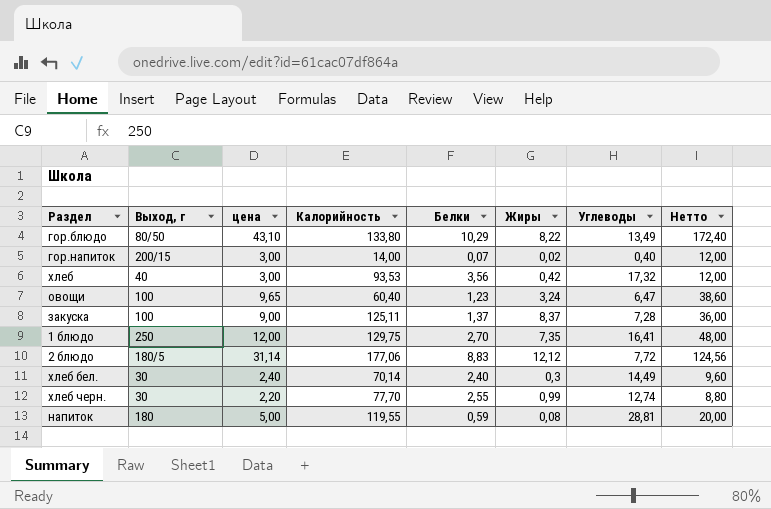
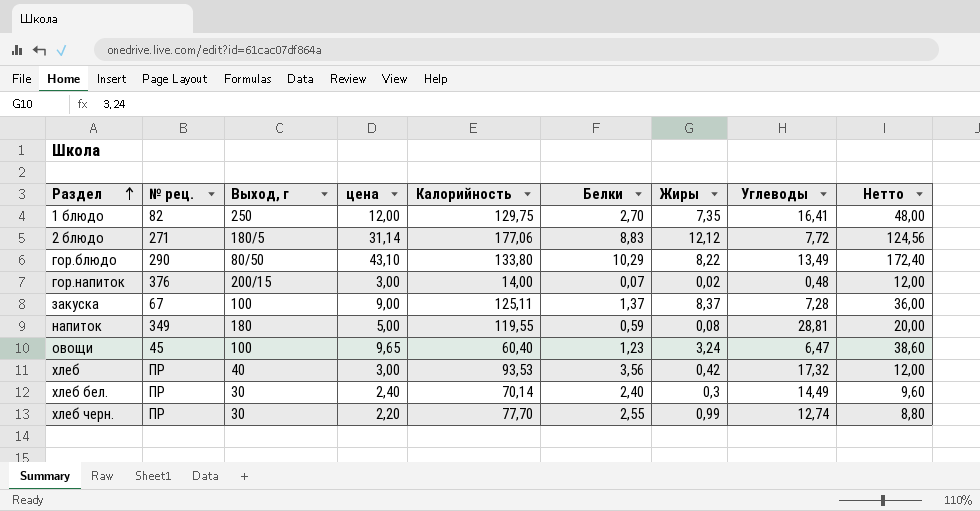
row order: none -> Раздел ascending
column № рец. | position: none -> 2
гор.напиток | Углеводы: 0,40 -> 0,48

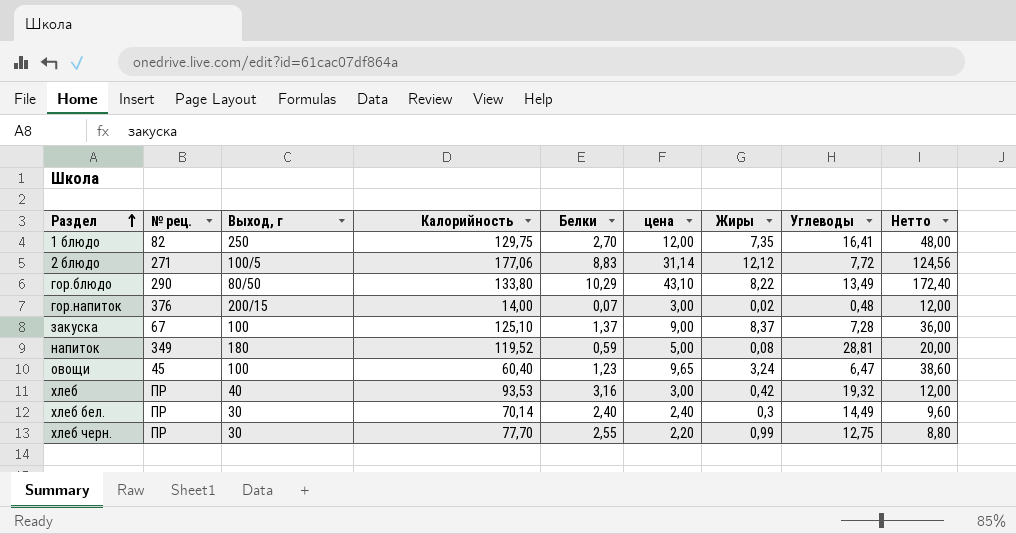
column цена | position: 4 -> 6
2 блюдо | Выход, г: 180/5 -> 100/5
закуска | Калорийность: 125,11 -> 125,10
напиток | Калорийность: 119,55 -> 119,52
хлеб | Белки: 3,56 -> 3,16
хлеб | Углеводы: 17,32 -> 19,32
хлеб черн. | Углеводы: 12,74 -> 12,75

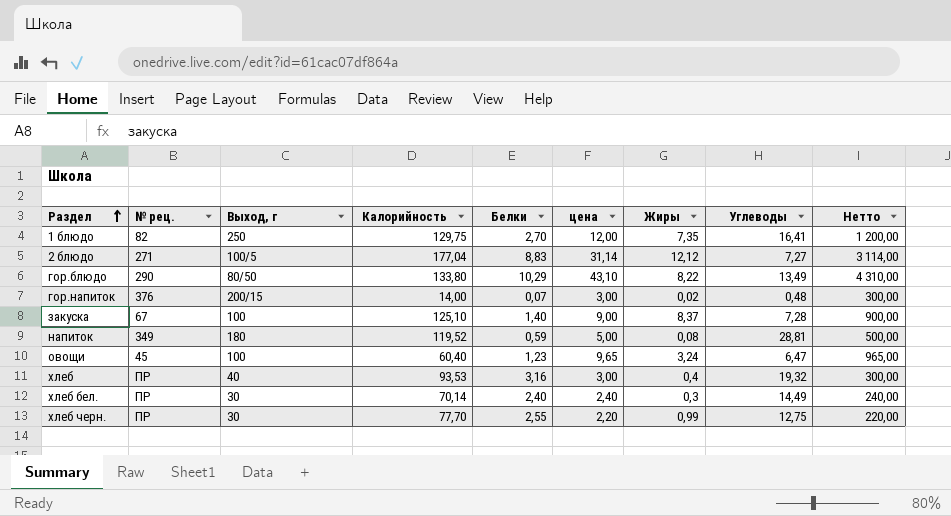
column Нетто | formula: [цена] * 4 -> [цена] * 100
2 блюдо | Калорийность: 177,06 -> 177,04
2 блюдо | Углеводы: 7,72 -> 7,27
закуска | Белки: 1,37 -> 1,40
хлеб | Жиры: 0,42 -> 0,4

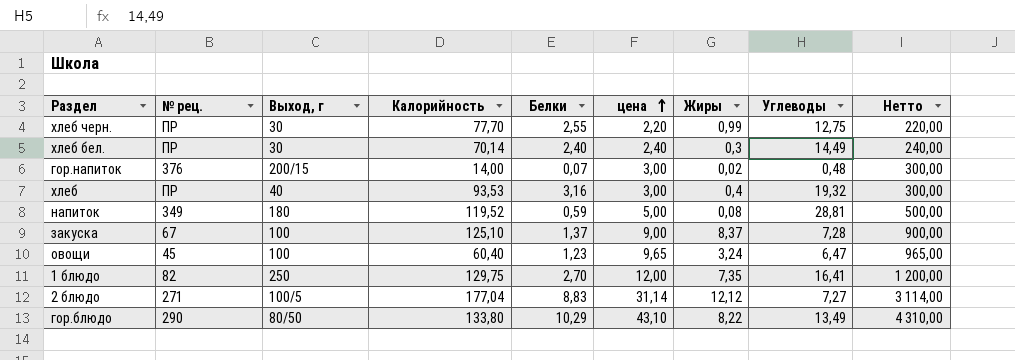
row order: Раздел ascending -> цена ascending
закуска | Белки: 1,40 -> 1,37

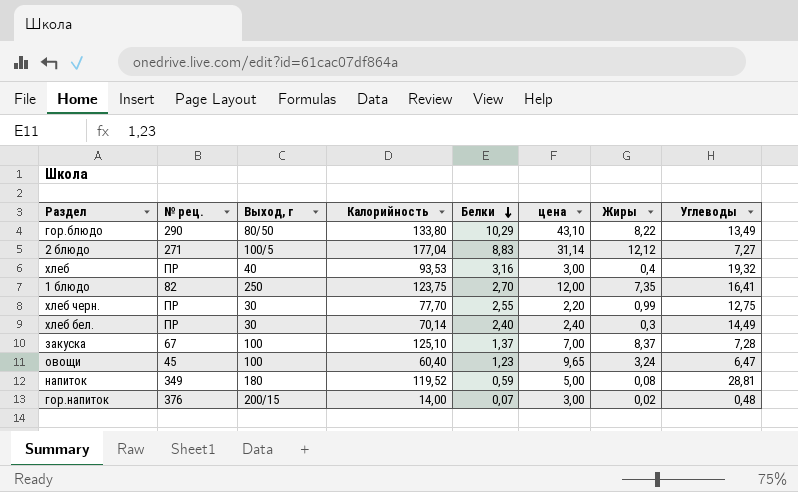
row order: цена ascending -> Белки descending
column Нетто | formula: [цена] * 100 -> none
1 блюдо | Калорийность: 129,75 -> 123,75
закуска | цена: 9,00 -> 7,00

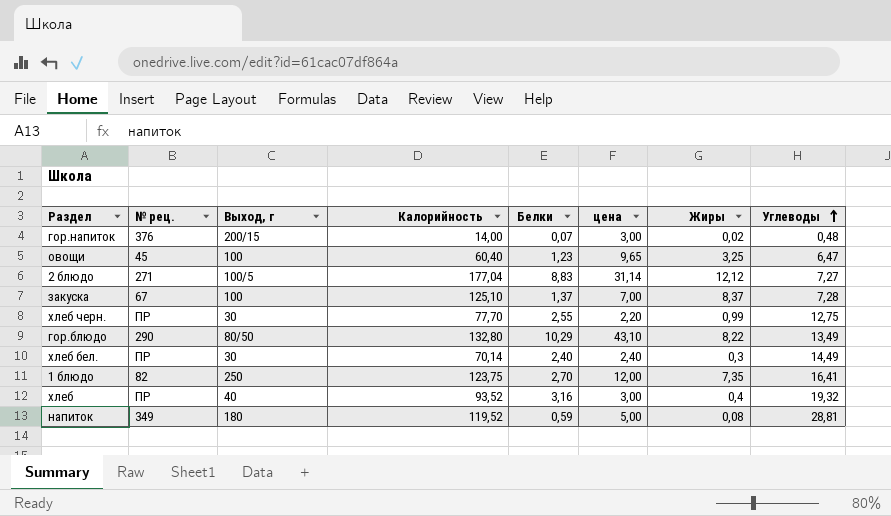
row order: Белки descending -> Углеводы ascending
овощи | Жиры: 3,24 -> 3,25
гор.блюдо | Калорийность: 133,80 -> 132,80
хлеб | Калорийность: 93,53 -> 93,52

